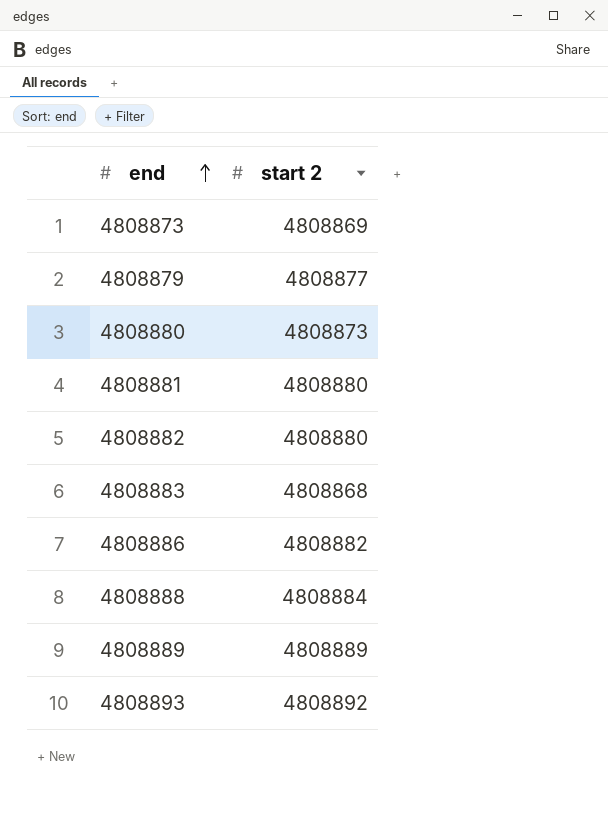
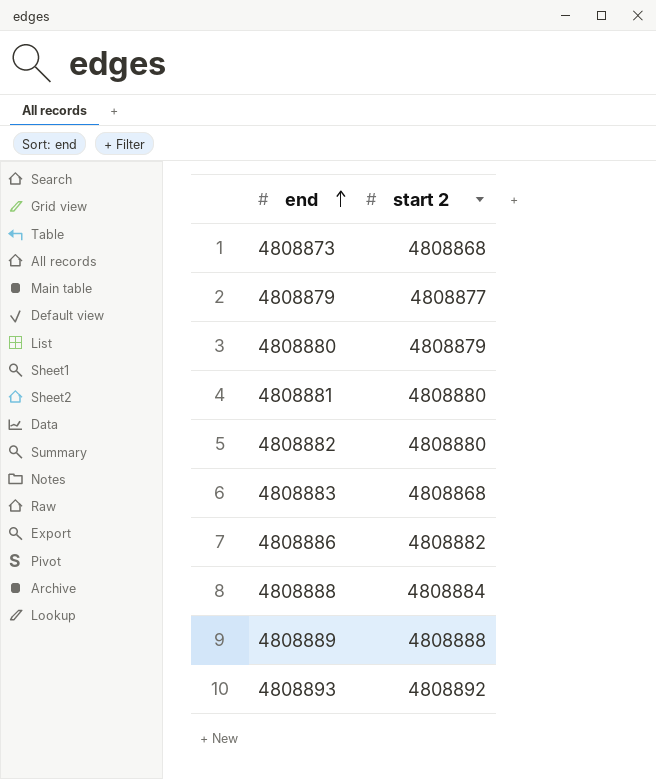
4808873 | start 2: 4808869 -> 4808868
4808880 | start 2: 4808873 -> 4808879
4808889 | start 2: 4808889 -> 4808888

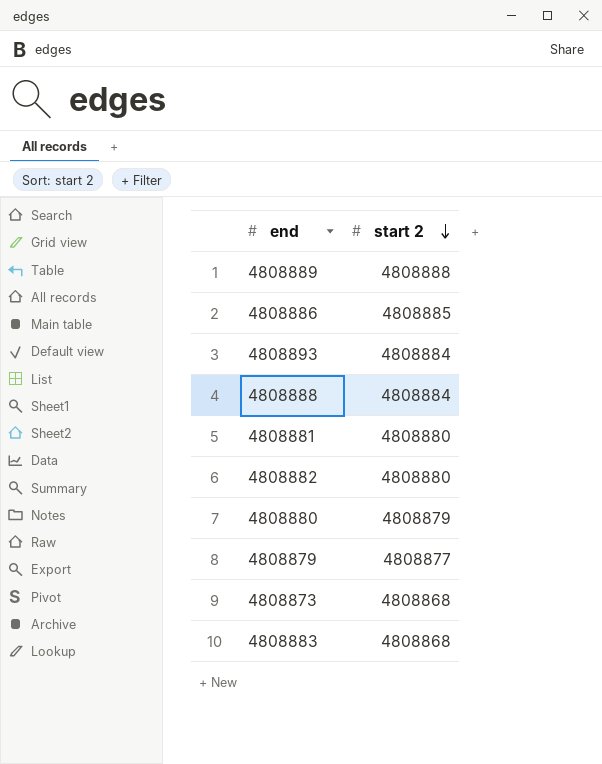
row order: end ascending -> start 2 descending
4808886 | start 2: 4808882 -> 4808885
4808893 | start 2: 4808892 -> 4808884

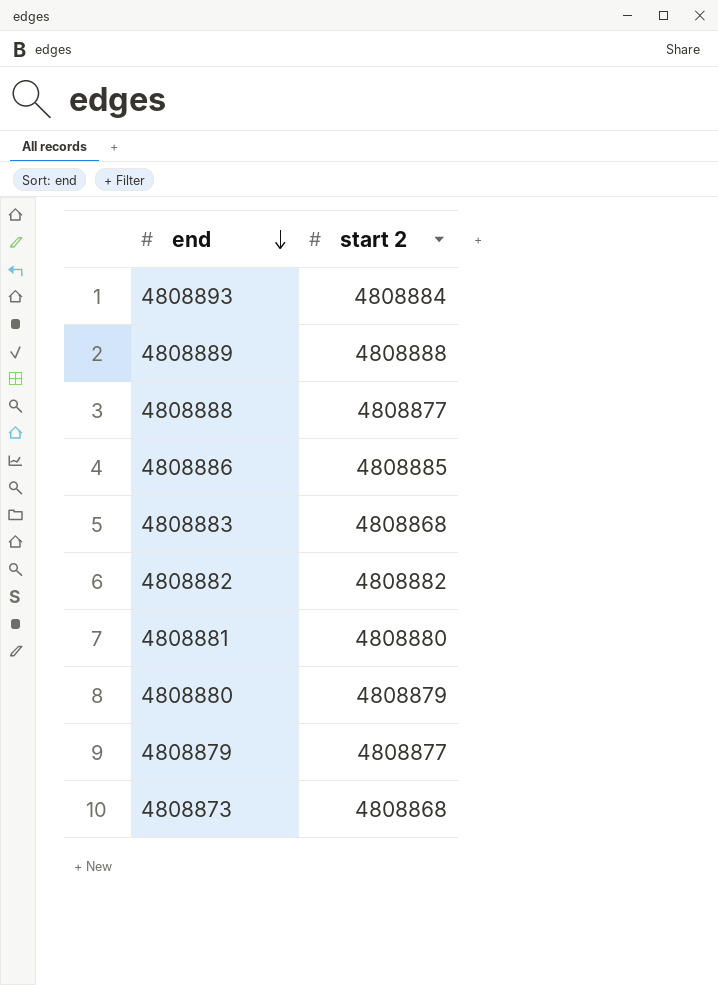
row order: start 2 descending -> end descending
4808888 | start 2: 4808884 -> 4808877
4808882 | start 2: 4808880 -> 4808882

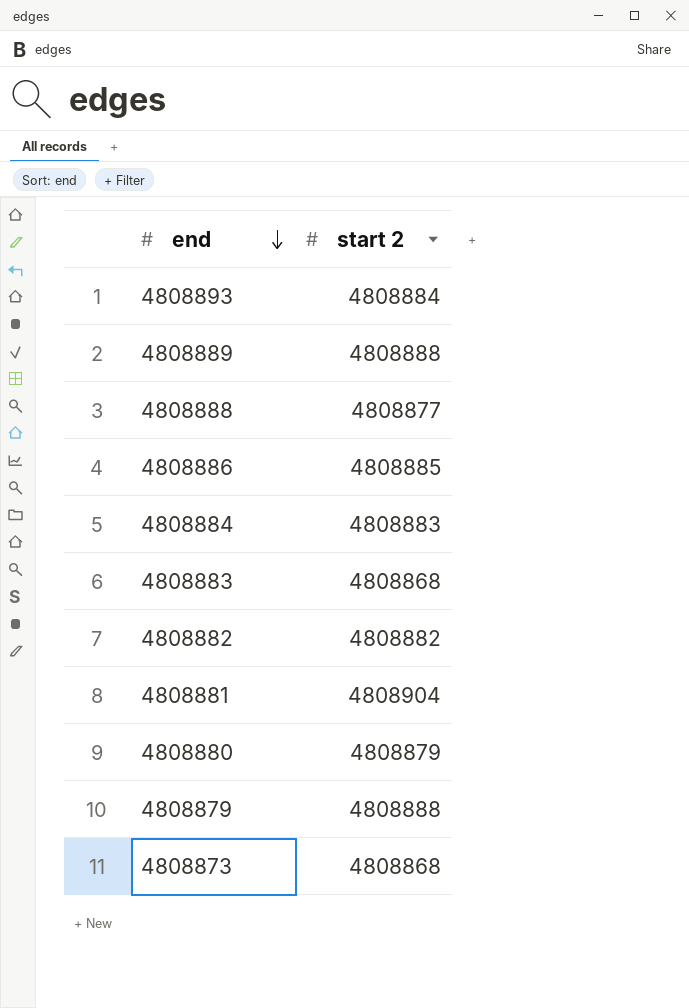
row 4808884: none -> 4808883
4808881 | start 2: 4808880 -> 4808904
4808879 | start 2: 4808877 -> 4808888

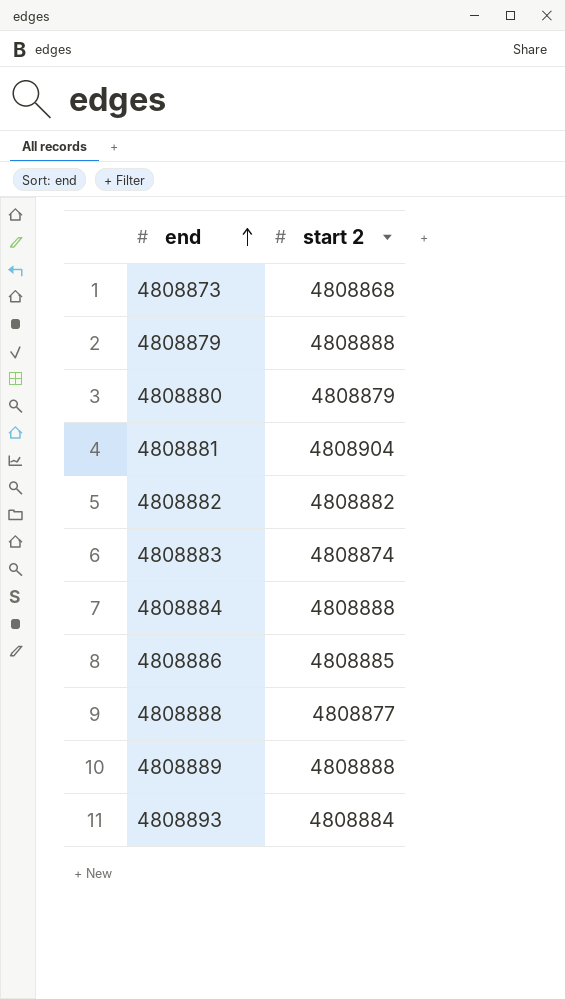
row order: end descending -> end ascending
4808883 | start 2: 4808868 -> 4808874
4808884 | start 2: 4808883 -> 4808888

